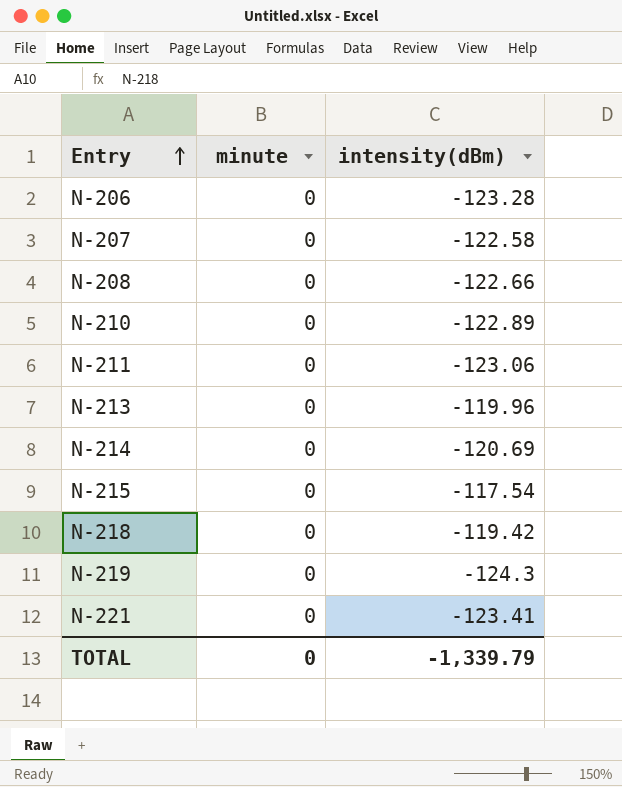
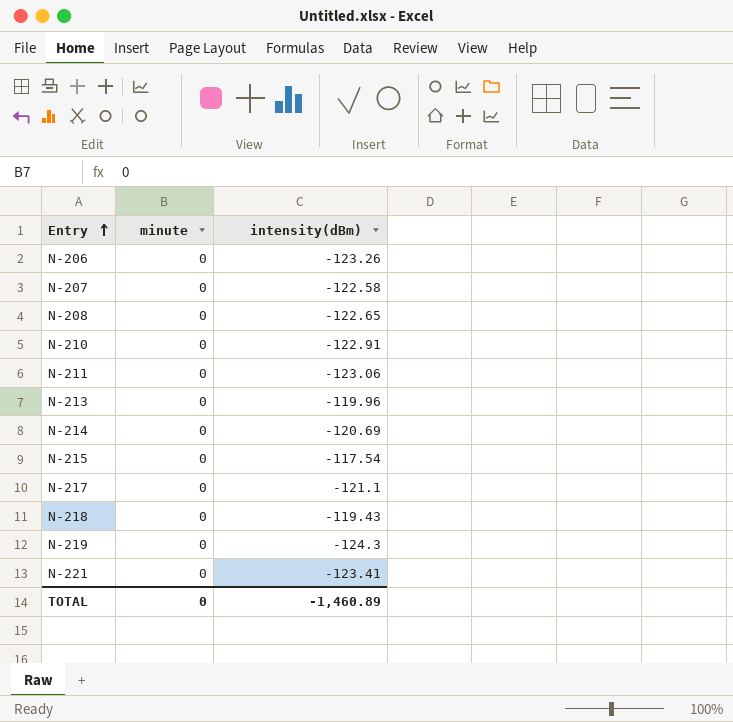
N-206 | intensity(dBm): -123.28 -> -123.26
N-208 | intensity(dBm): -122.66 -> -122.65
N-210 | intensity(dBm): -122.89 -> -122.91
row N-217: none -> 0 | -121.1
N-218 | intensity(dBm): -119.42 -> -119.43
TOTAL | intensity(dBm): -1,339.79 -> -1,460.89

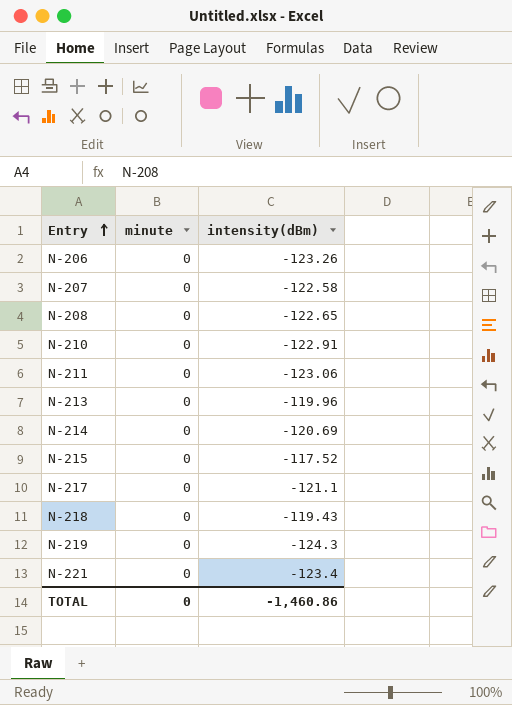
N-215 | intensity(dBm): -117.54 -> -117.52
N-221 | intensity(dBm): -123.41 -> -123.4
TOTAL | intensity(dBm): -1,460.89 -> -1,460.86

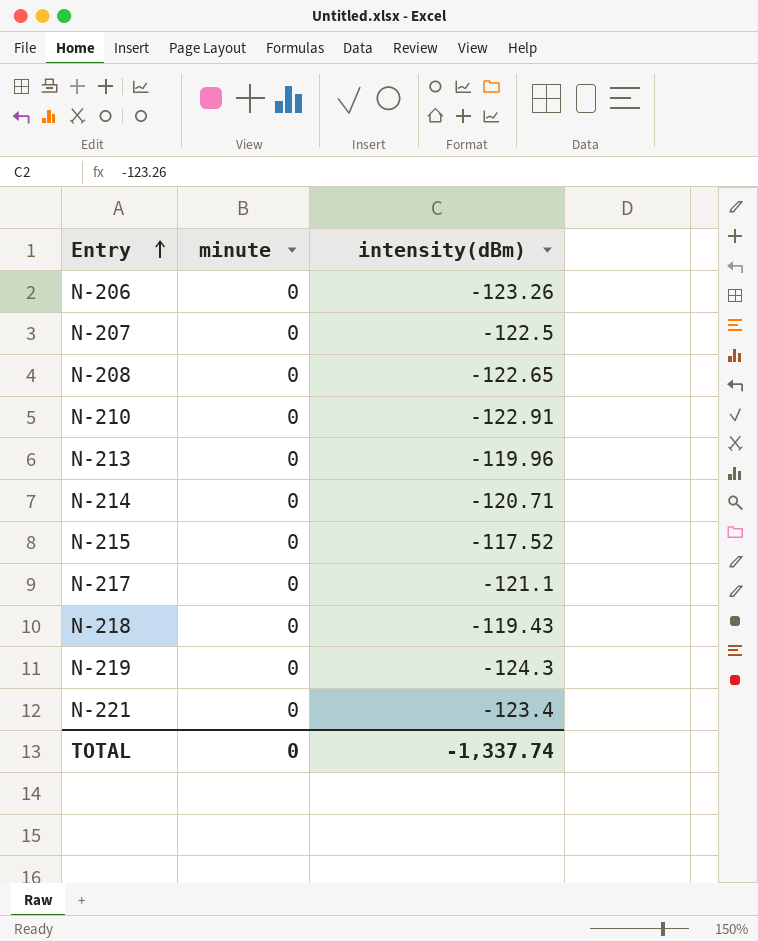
row N-211: 0 | -123.06 -> none
N-207 | intensity(dBm): -122.58 -> -122.5
N-214 | intensity(dBm): -120.69 -> -120.71
TOTAL | intensity(dBm): -1,460.86 -> -1,337.74

